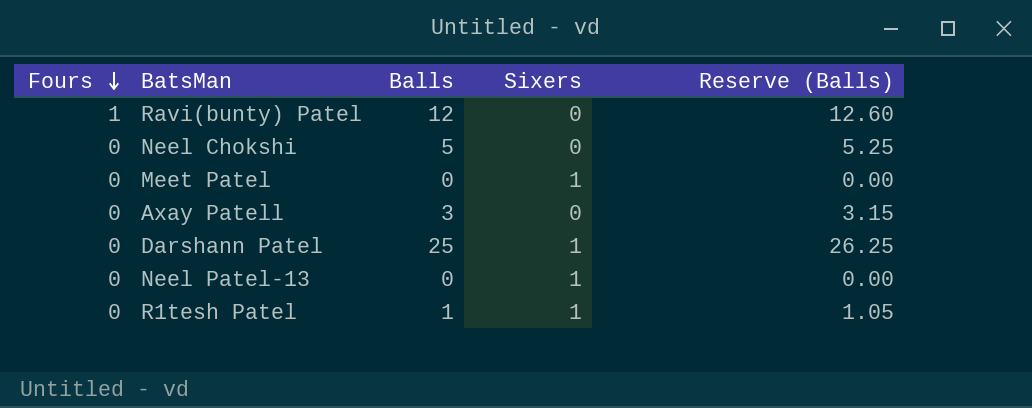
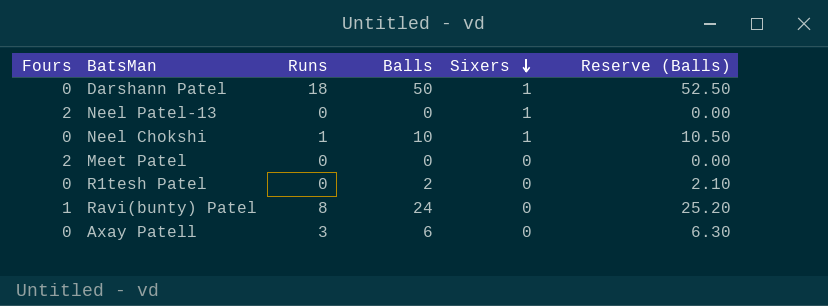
row order: Fours descending -> Sixers descending
column Runs | position: none -> 3
Darshann Patel | Balls: 25 -> 50
Darshann Patel | Reserve (Balls): 26.25 -> 52.50
Neel Patel-13 | Fours: 0 -> 2
Neel Chokshi | Balls: 5 -> 10
Neel Chokshi | Sixers: 0 -> 1
Neel Chokshi | Reserve (Balls): 5.25 -> 10.50
Meet Patel | Fours: 0 -> 2
Meet Patel | Sixers: 1 -> 0
R1tesh Patel | Balls: 1 -> 2
R1tesh Patel | Sixers: 1 -> 0
R1tesh Patel | Reserve (Balls): 1.05 -> 2.10
Ravi(bunty) Patel | Balls: 12 -> 24
Ravi(bunty) Patel | Reserve (Balls): 12.60 -> 25.20
Axay Patell | Balls: 3 -> 6
Axay Patell | Reserve (Balls): 3.15 -> 6.30

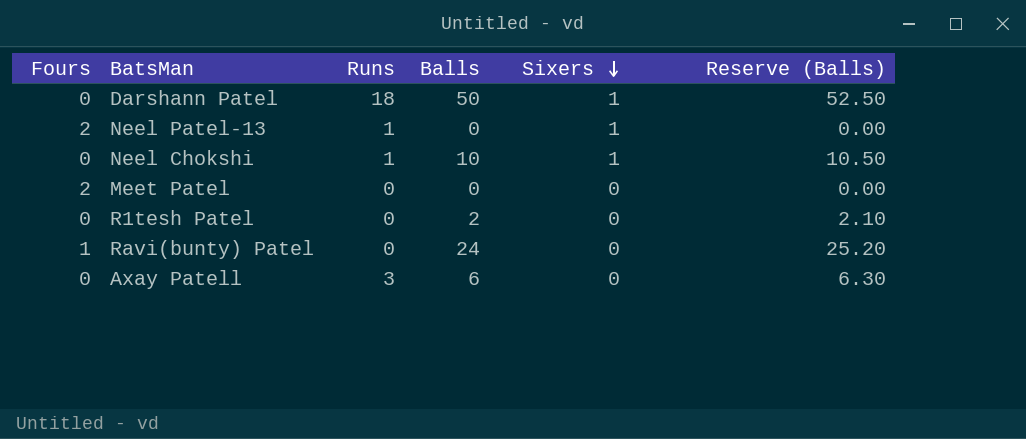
Neel Patel-13 | Runs: 0 -> 1
Ravi(bunty) Patel | Runs: 8 -> 0

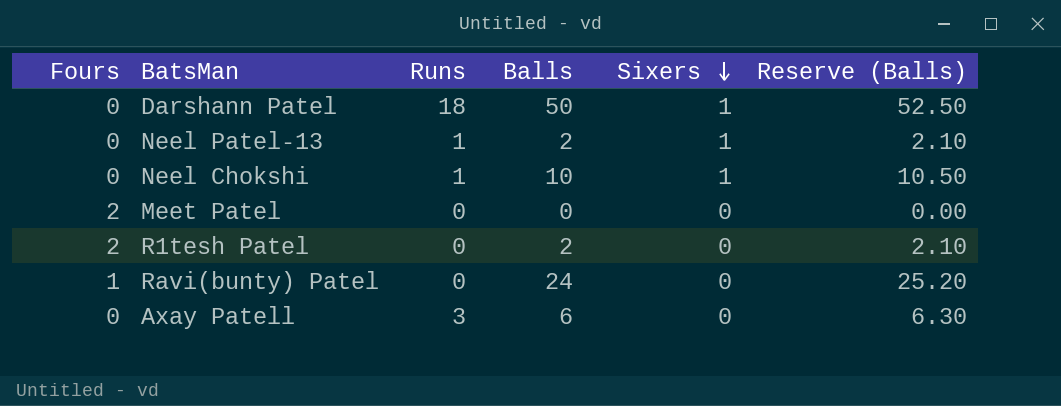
Neel Patel-13 | Fours: 2 -> 0
Neel Patel-13 | Balls: 0 -> 2
Neel Patel-13 | Reserve (Balls): 0.00 -> 2.10
R1tesh Patel | Fours: 0 -> 2

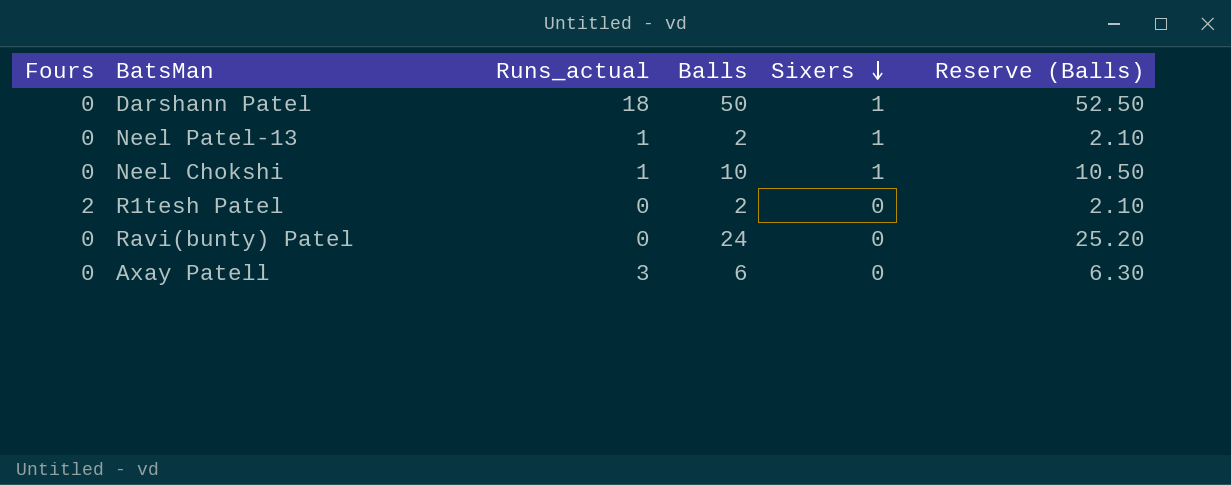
column name: Runs -> Runs_actual
row Meet Patel: 2 | 0 | 0 | 0 | 0.00 -> none
Ravi(bunty) Patel | Fours: 1 -> 0

